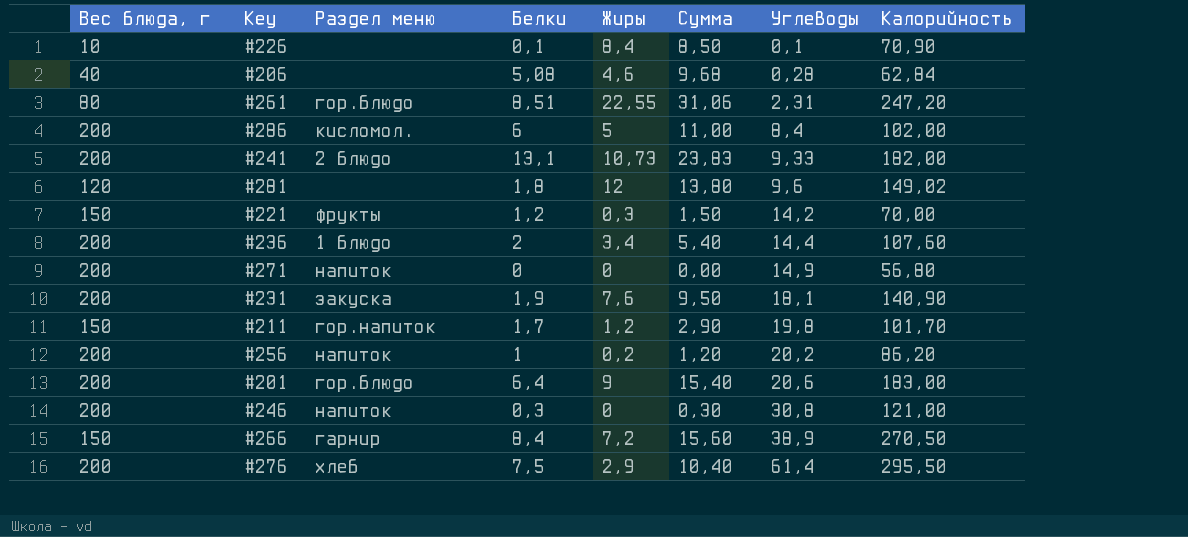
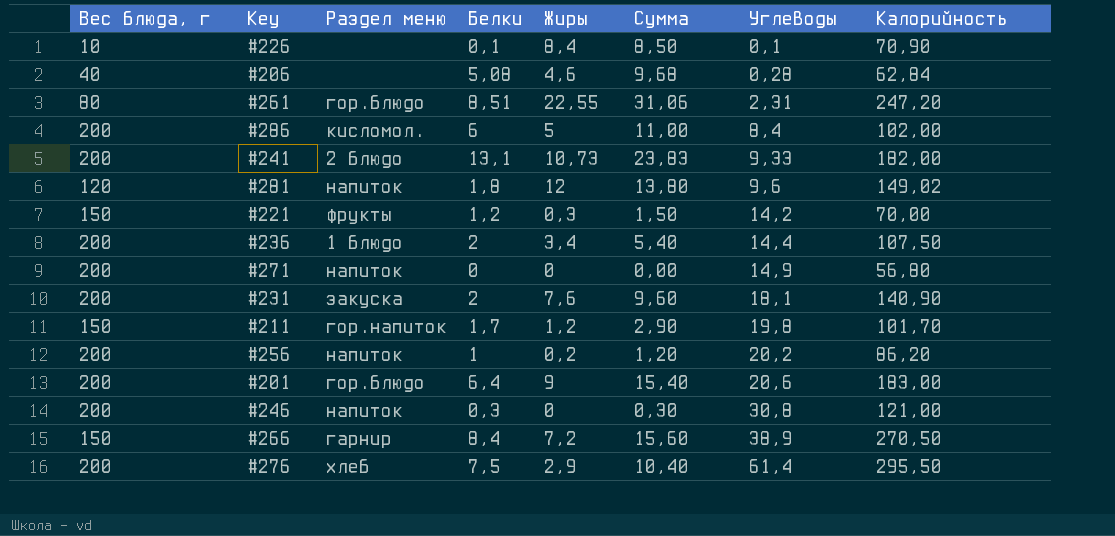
#281 | Раздел меню: none -> напиток
#236 | Калорийность: 107,60 -> 107,50
#231 | Белки: 1,9 -> 2
#231 | Сумма: 9,50 -> 9,60

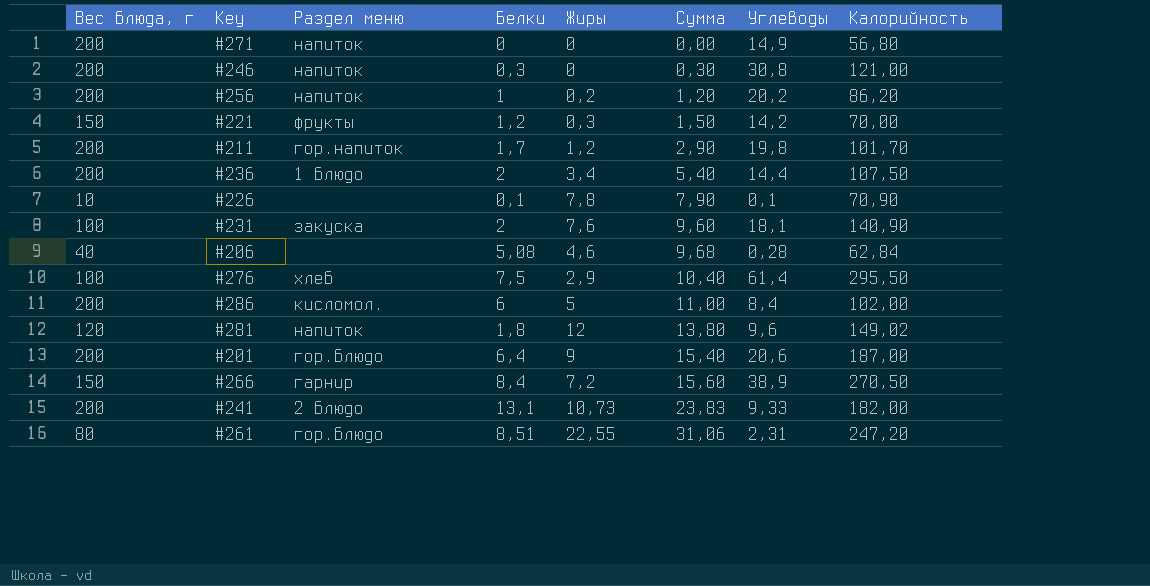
row order: Углеводы ascending -> Сумма ascending
#211 | Вес блюда, г: 150 -> 200
#226 | Жиры: 8,4 -> 7,8
#226 | Сумма: 8,50 -> 7,90
#231 | Вес блюда, г: 200 -> 100
#276 | Вес блюда, г: 200 -> 100
#201 | Калорийность: 183,00 -> 187,00

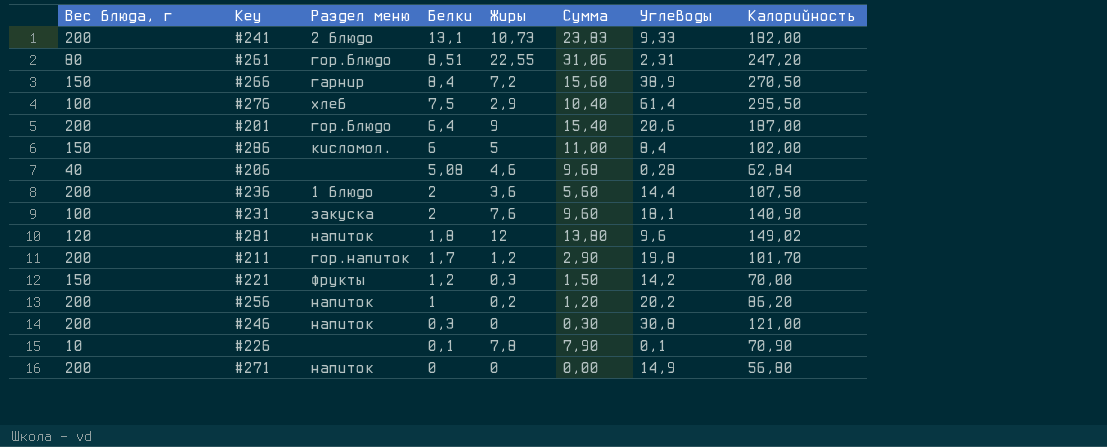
row order: Сумма ascending -> Белки descending
#286 | Вес блюда, г: 200 -> 150
#236 | Жиры: 3,4 -> 3,6
#236 | Сумма: 5,40 -> 5,60

